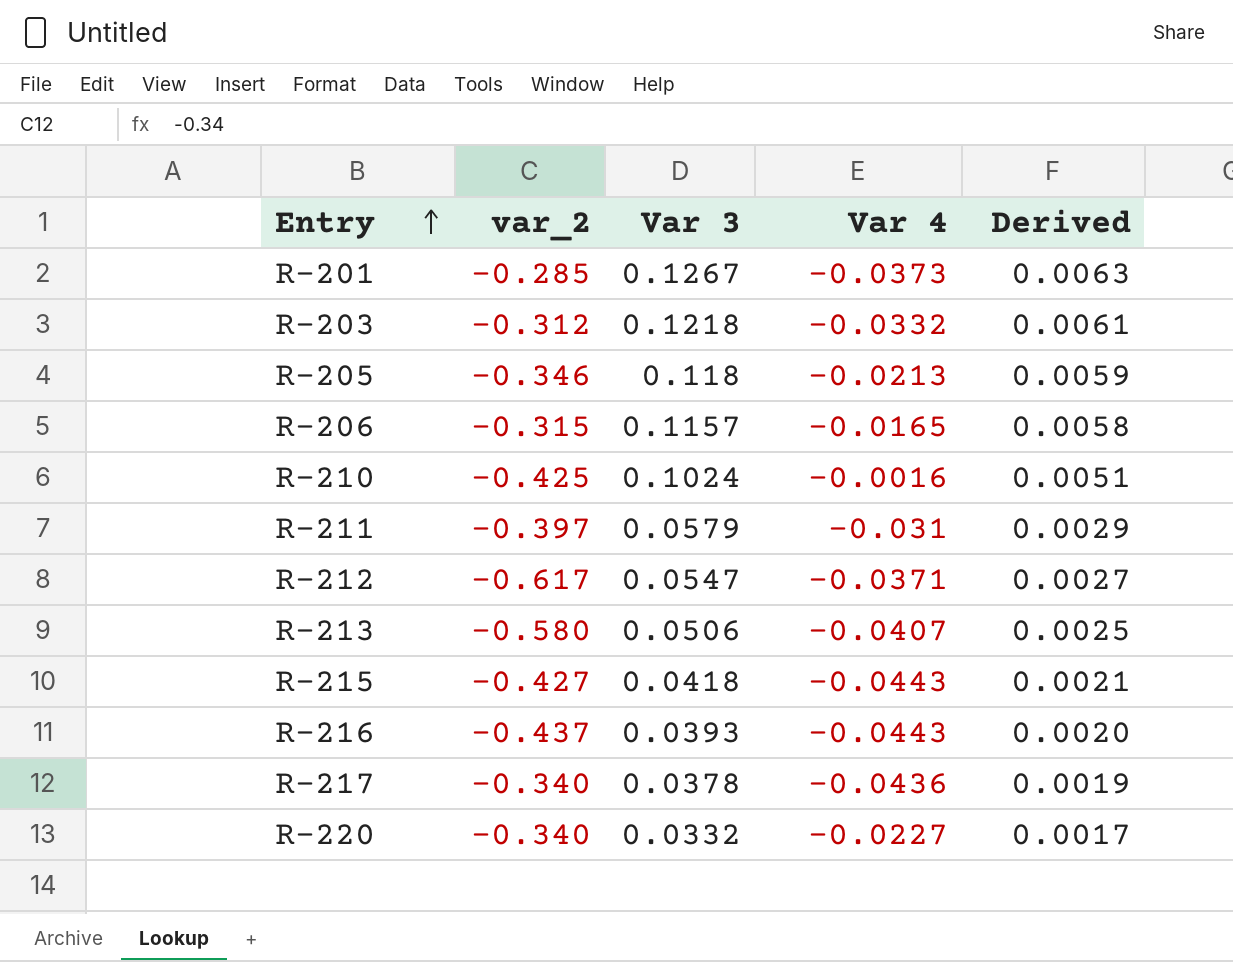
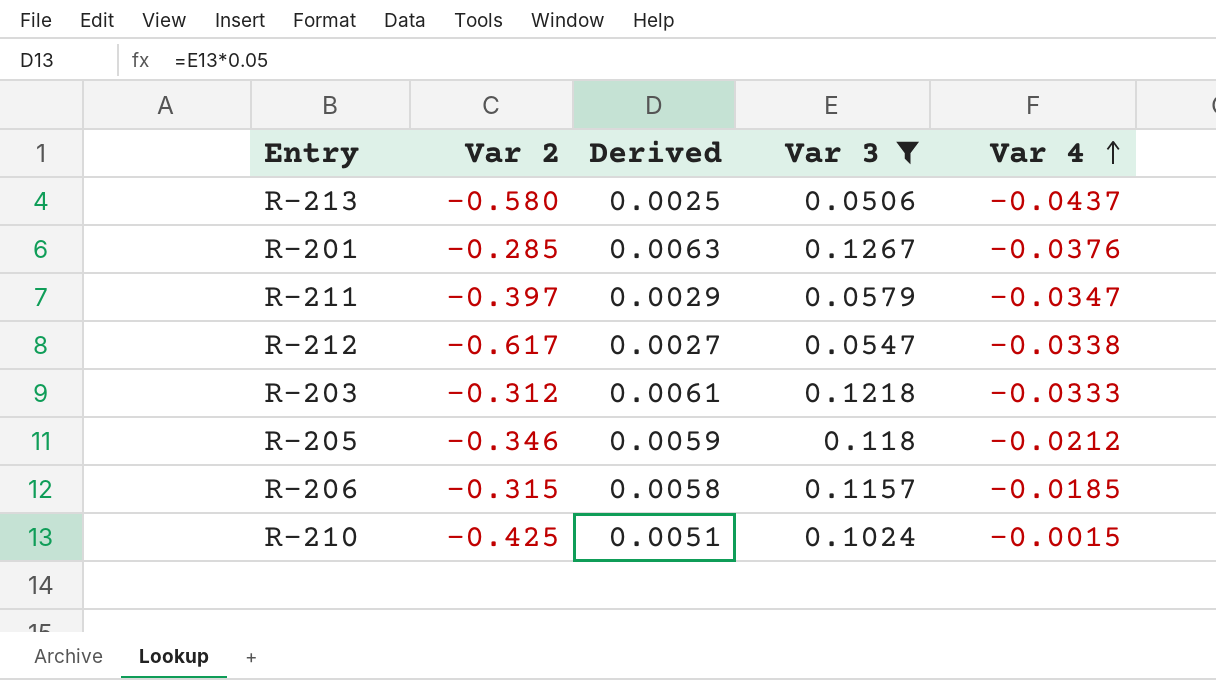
filter: none -> Var 3 >= 0.0506
row order: Entry ascending -> Var 4 ascending
column name: var_2 -> Var 2
column Derived | position: 5 -> 3
R-213 | Var 4: -0.0407 -> -0.0437
R-201 | Var 4: -0.0373 -> -0.0376
R-211 | Var 4: -0.031 -> -0.0347
R-212 | Var 4: -0.0371 -> -0.0338
R-203 | Var 4: -0.0332 -> -0.0333
R-205 | Var 4: -0.0213 -> -0.0212
R-206 | Var 4: -0.0165 -> -0.0185
R-210 | Var 4: -0.0016 -> -0.0015

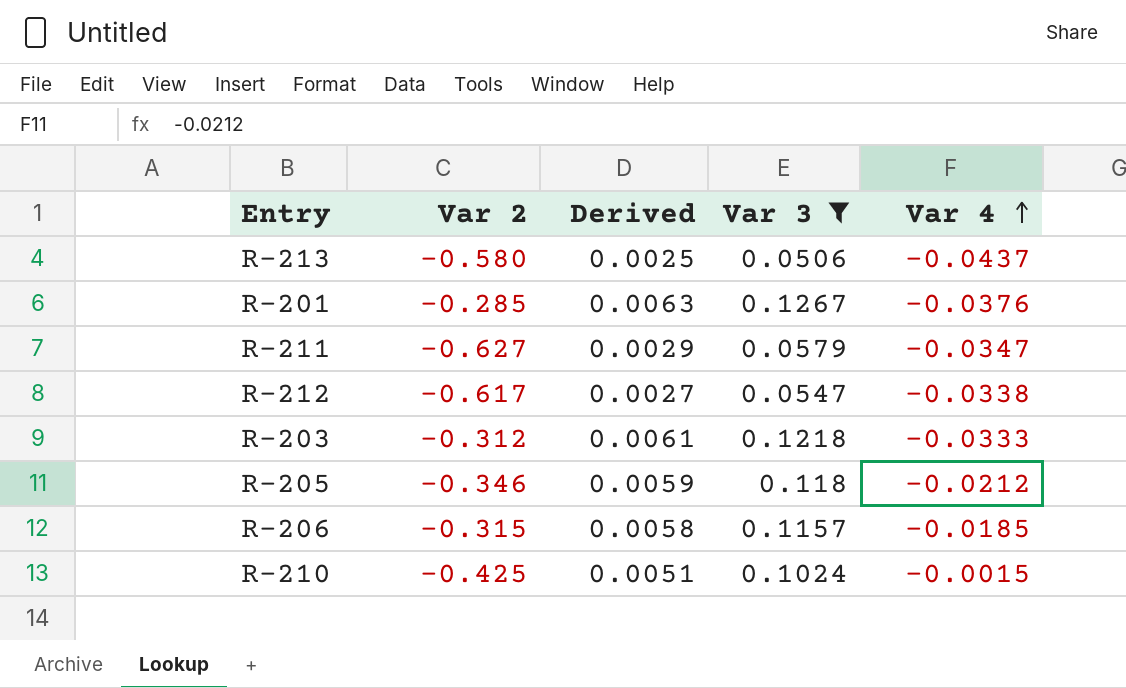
R-211 | Var 2: -0.397 -> -0.627

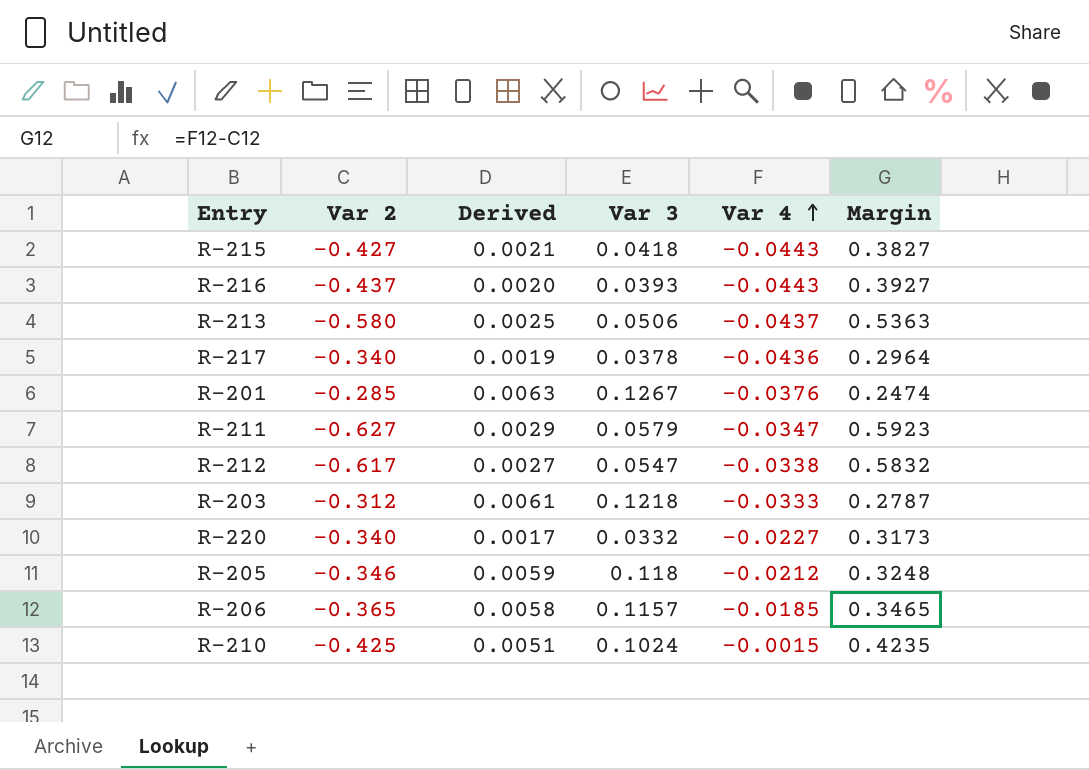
filter: Var 3 >= 0.0506 -> none
column Margin | formula: none -> [Var 4] - [Var 2]
R-206 | Var 2: -0.315 -> -0.365

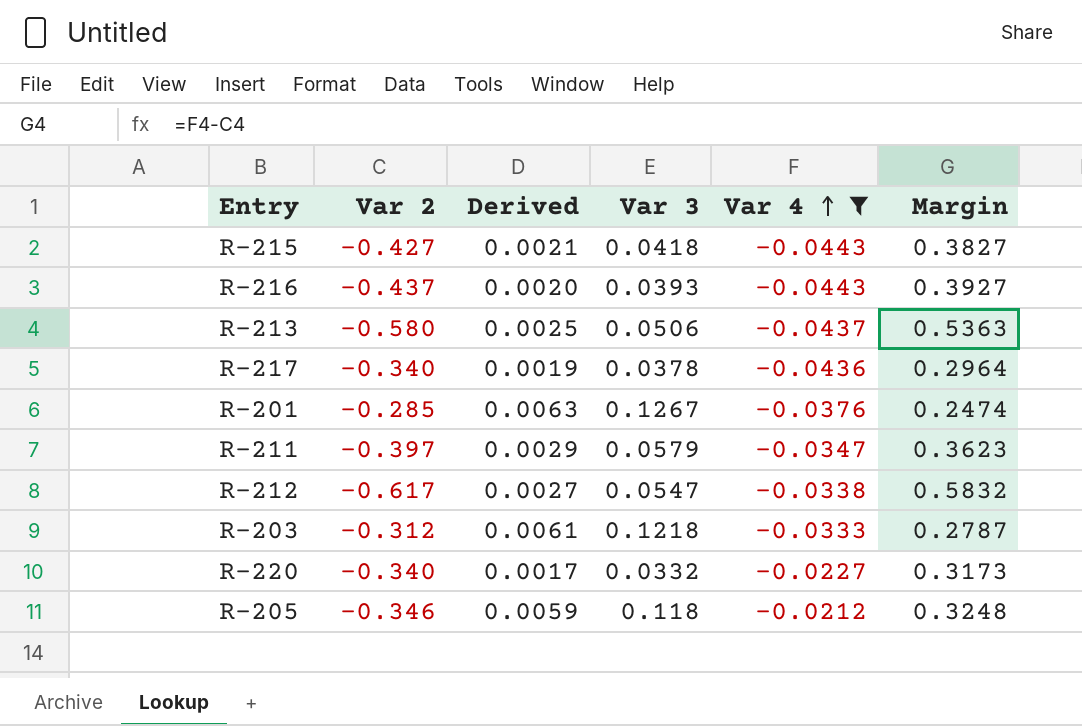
filter: none -> Var 4 <= -0.0212
R-211 | Var 2: -0.627 -> -0.397
R-211 | Margin: 0.5923 -> 0.3623

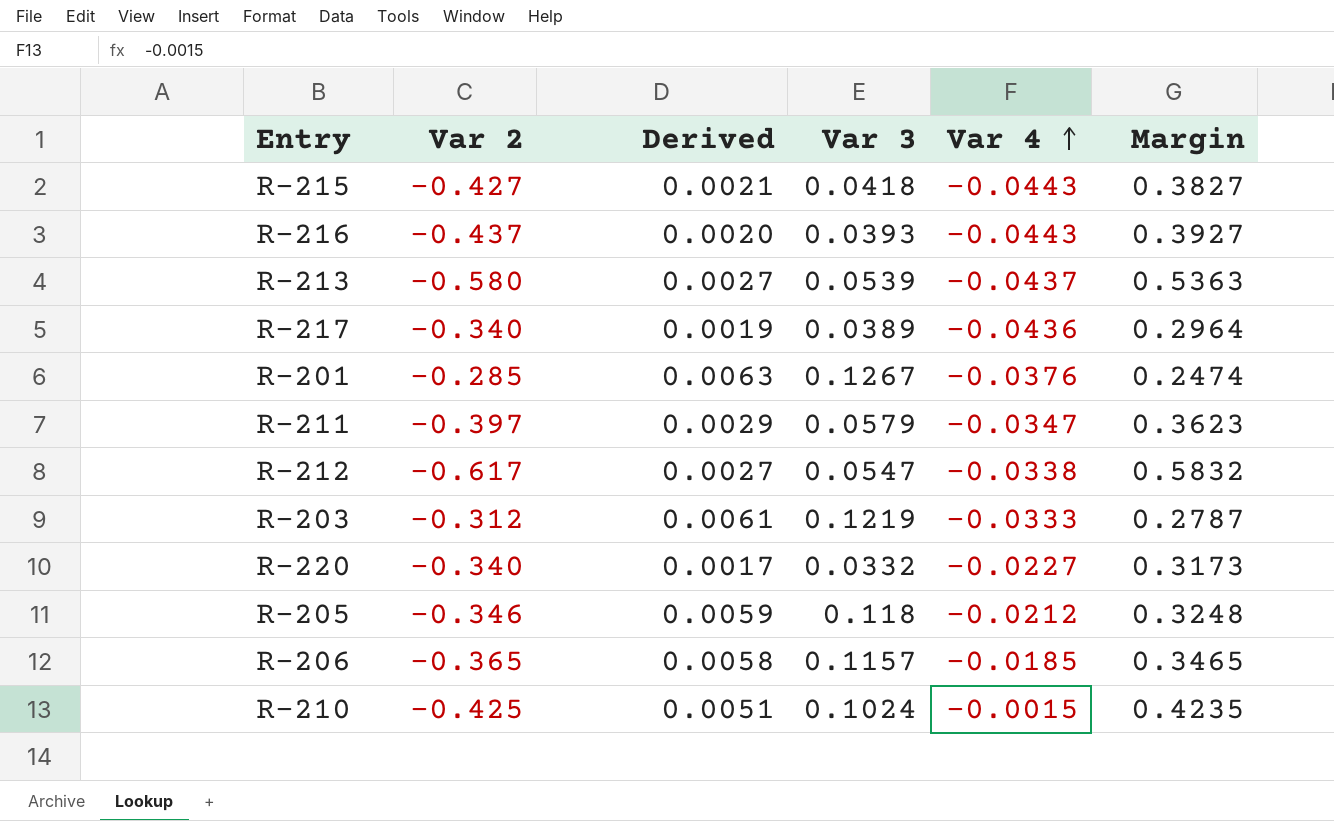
filter: Var 4 <= -0.0212 -> none
R-213 | Derived: 0.0025 -> 0.0027
R-213 | Var 3: 0.0506 -> 0.0539
R-217 | Var 3: 0.0378 -> 0.0389
R-203 | Var 3: 0.1218 -> 0.1219

